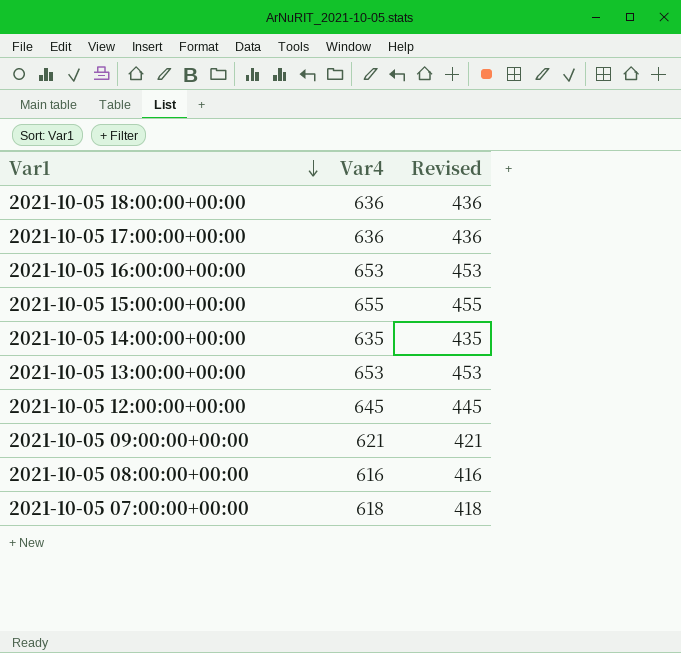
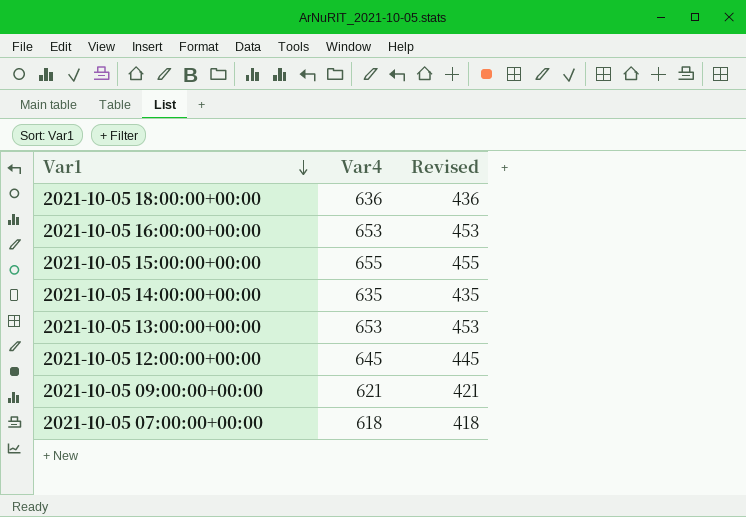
row 2021-10-05 17:00:00+00:00: 636 | 436 -> none
row 2021-10-05 08:00:00+00:00: 616 | 416 -> none

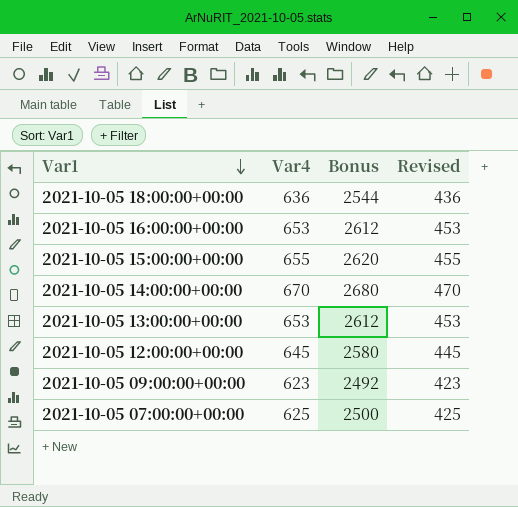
column Bonus | formula: none -> [Var4] * 4
2021-10-05 14:00:00+00:00 | Var4: 635 -> 670
2021-10-05 14:00:00+00:00 | Revised: 435 -> 470
2021-10-05 09:00:00+00:00 | Var4: 621 -> 623
2021-10-05 09:00:00+00:00 | Revised: 421 -> 423
2021-10-05 07:00:00+00:00 | Var4: 618 -> 625
2021-10-05 07:00:00+00:00 | Revised: 418 -> 425

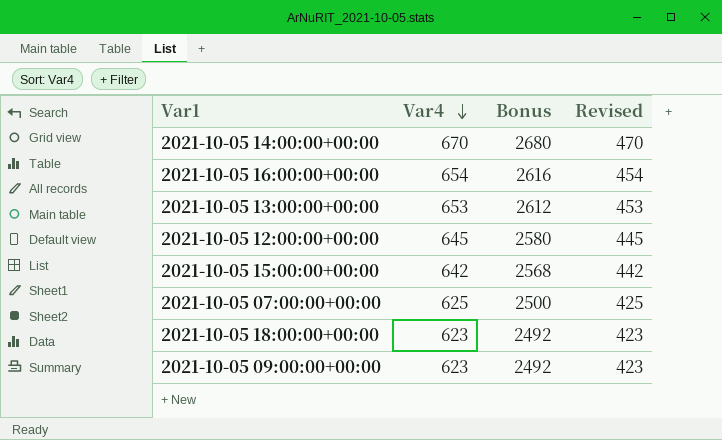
row order: Var1 descending -> Var4 descending
2021-10-05 16:00:00+00:00 | Var4: 653 -> 654
2021-10-05 16:00:00+00:00 | Bonus: 2612 -> 2616
2021-10-05 16:00:00+00:00 | Revised: 453 -> 454
2021-10-05 15:00:00+00:00 | Var4: 655 -> 642
2021-10-05 15:00:00+00:00 | Bonus: 2620 -> 2568
2021-10-05 15:00:00+00:00 | Revised: 455 -> 442
2021-10-05 18:00:00+00:00 | Var4: 636 -> 623
2021-10-05 18:00:00+00:00 | Bonus: 2544 -> 2492
2021-10-05 18:00:00+00:00 | Revised: 436 -> 423

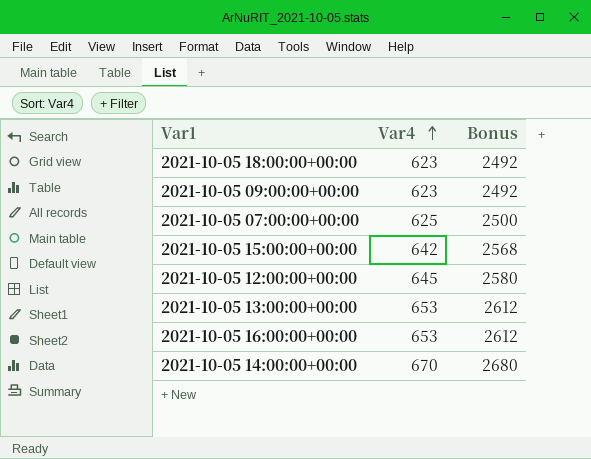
row order: Var4 descending -> Var4 ascending
column Revised | formula: [Var4] - 200 -> none
2021-10-05 16:00:00+00:00 | Var4: 654 -> 653
2021-10-05 16:00:00+00:00 | Bonus: 2616 -> 2612

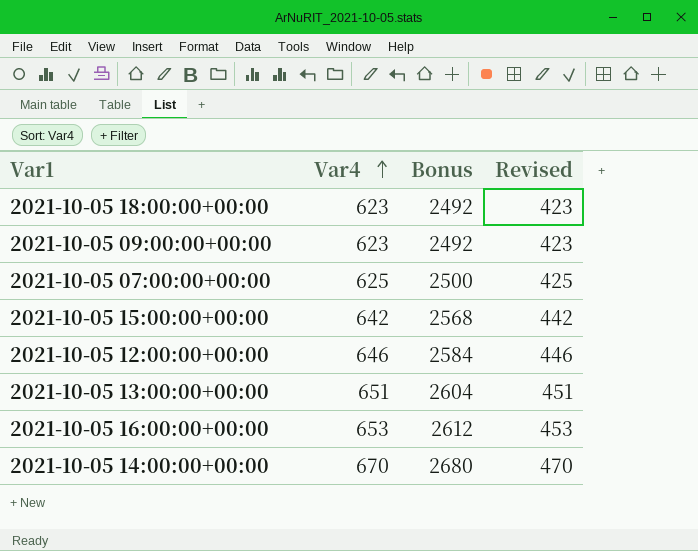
column Revised | formula: none -> [Var4] - 200
2021-10-05 12:00:00+00:00 | Var4: 645 -> 646
2021-10-05 12:00:00+00:00 | Bonus: 2580 -> 2584
2021-10-05 13:00:00+00:00 | Var4: 653 -> 651
2021-10-05 13:00:00+00:00 | Bonus: 2612 -> 2604

